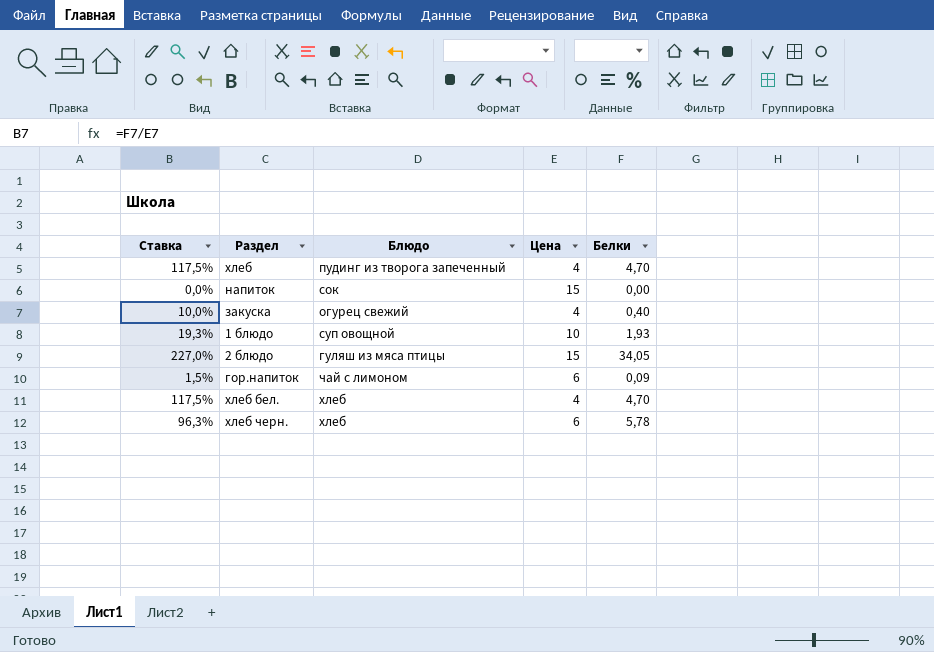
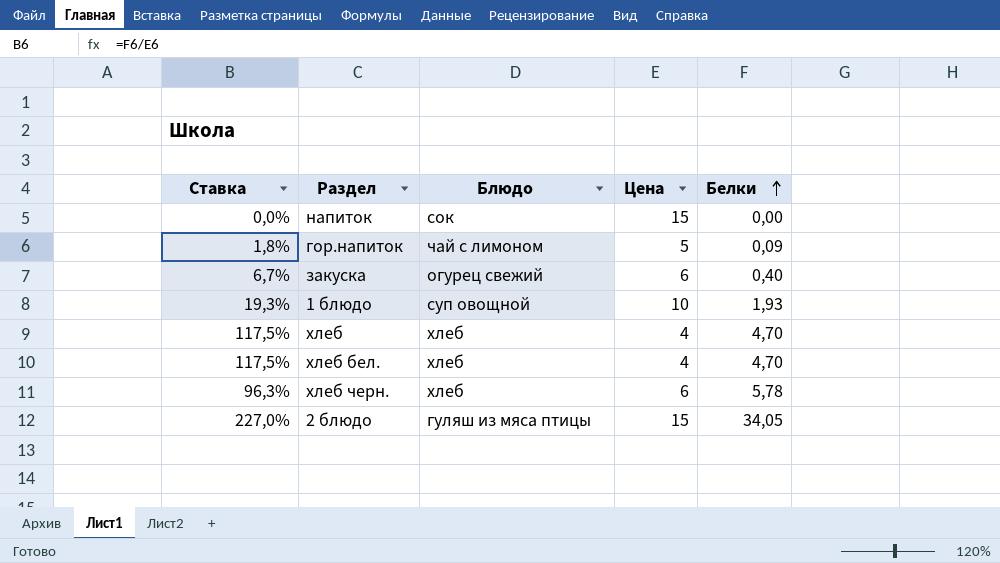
row order: none -> Белки ascending
гор.напиток | Ставка: 1,5% -> 1,8%
гор.напиток | Цена: 6 -> 5
закуска | Ставка: 10,0% -> 6,7%
закуска | Цена: 4 -> 6
хлеб | Блюдо: пудинг из творога запеченный -> хлеб

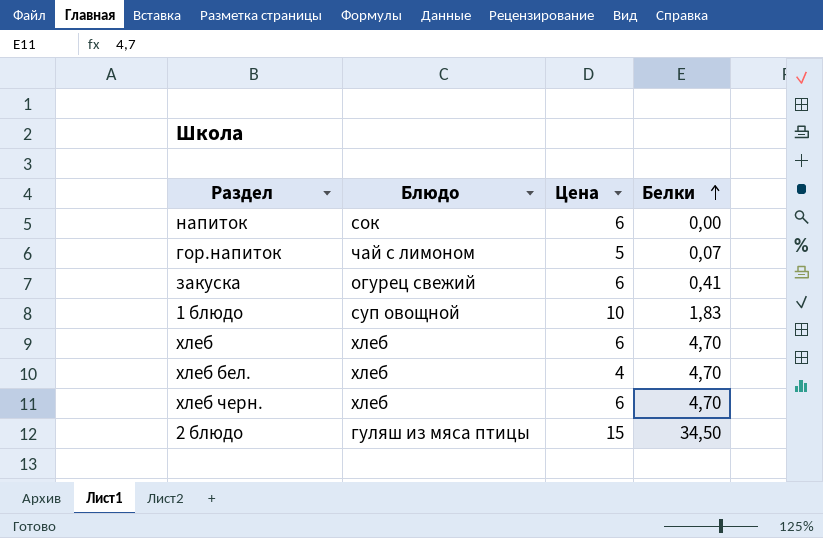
column Ставка | formula: [Белки] / [Цена] -> none
напиток | Цена: 15 -> 6
гор.напиток | Белки: 0,09 -> 0,07
закуска | Белки: 0,40 -> 0,41
1 блюдо | Белки: 1,93 -> 1,83
хлеб | Цена: 4 -> 6
хлеб черн. | Белки: 5,78 -> 4,70
2 блюдо | Белки: 34,05 -> 34,50

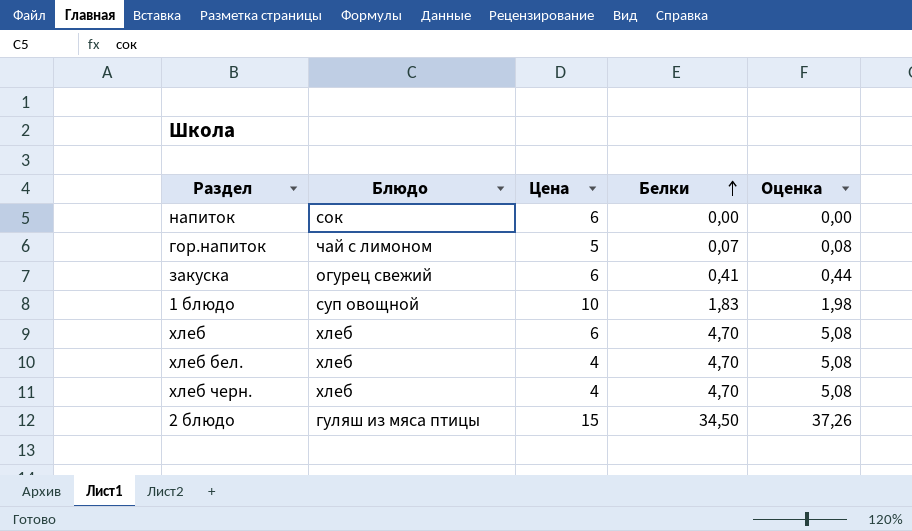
column Оценка | formula: none -> [Белки] * 1,08
хлеб черн. | Цена: 6 -> 4

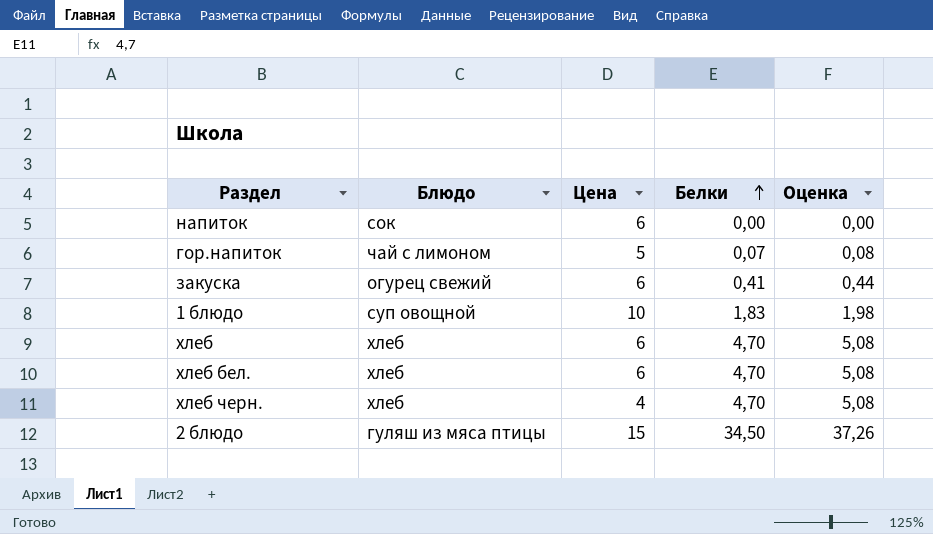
хлеб бел. | Цена: 4 -> 6

